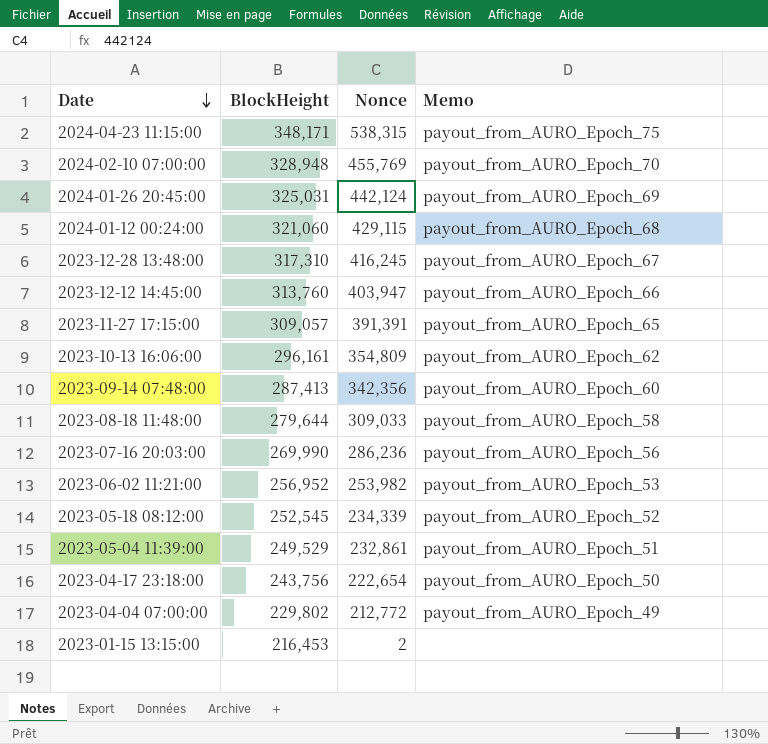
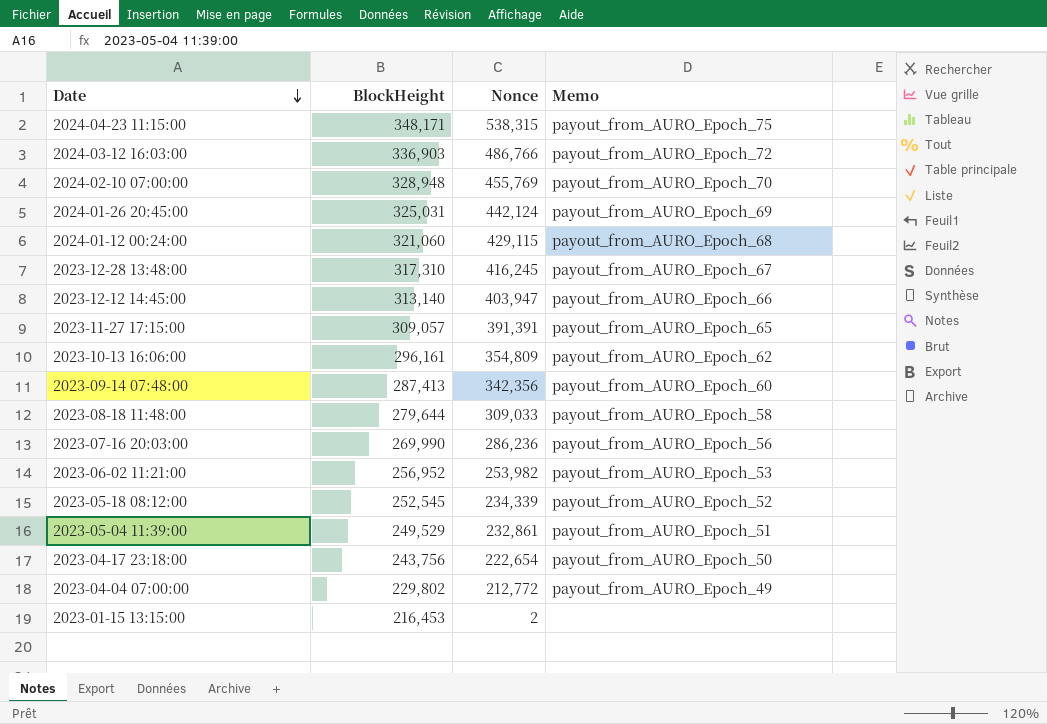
row 2024-03-12 16:03:00: none -> 336,903 | 486,766 | payout_from_AURO_Epoch_72
2023-12-12 14:45:00 | BlockHeight: 313,760 -> 313,140

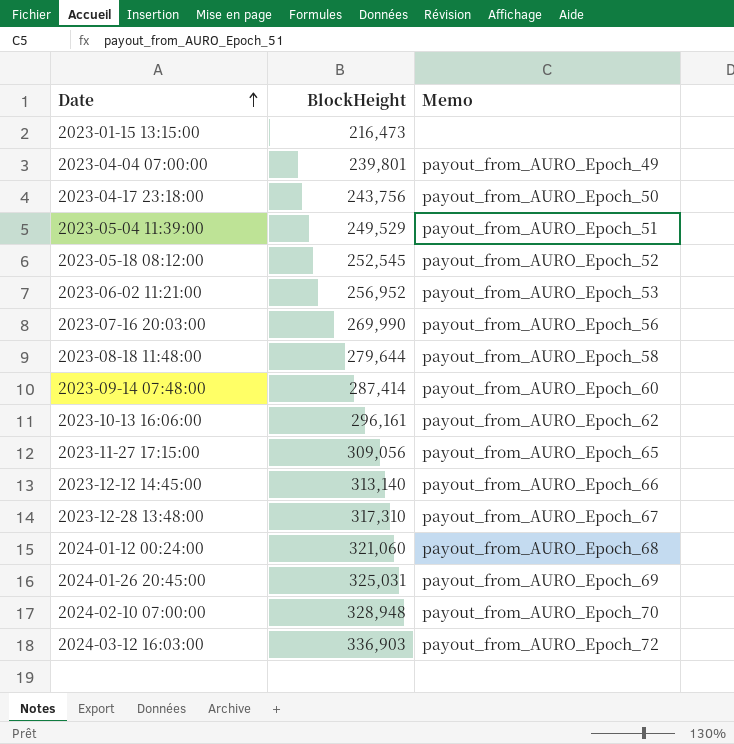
row order: Date descending -> Date ascending
column Nonce | position: 3 -> none
row 2024-04-23 11:15:00: 348,171 | 538,315 | payout_from_AURO_Epoch_75 -> none
2023-01-15 13:15:00 | BlockHeight: 216,453 -> 216,473
2023-04-04 07:00:00 | BlockHeight: 229,802 -> 239,801
2023-09-14 07:48:00 | BlockHeight: 287,413 -> 287,414
2023-11-27 17:15:00 | BlockHeight: 309,057 -> 309,056

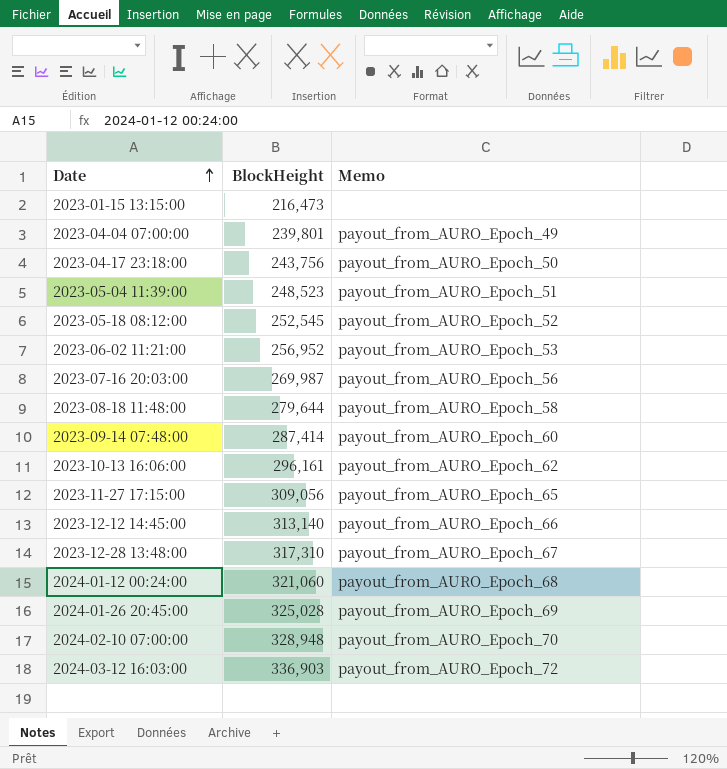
2023-05-04 11:39:00 | BlockHeight: 249,529 -> 248,523
2023-07-16 20:03:00 | BlockHeight: 269,990 -> 269,987
2024-01-26 20:45:00 | BlockHeight: 325,031 -> 325,028

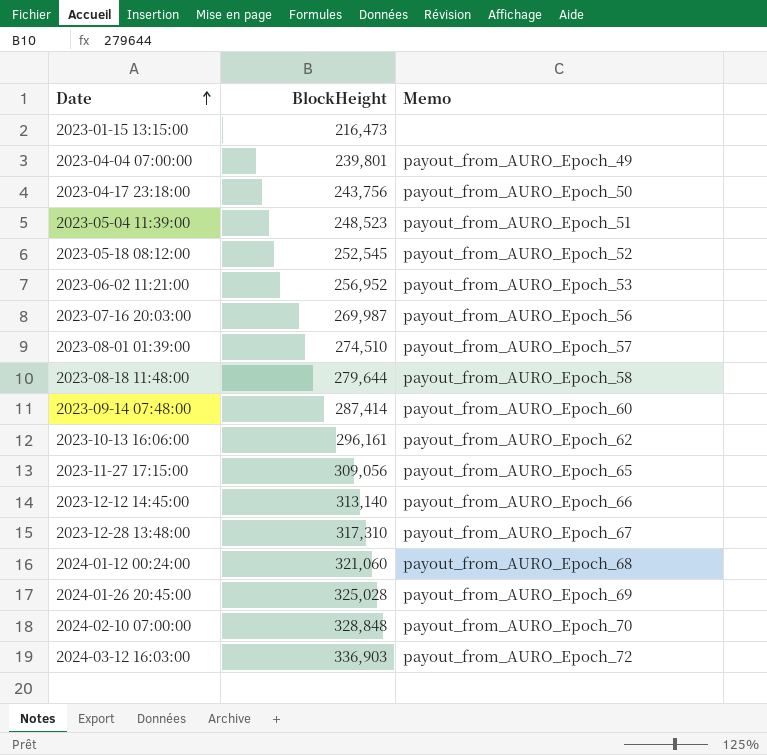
row 2023-08-01 01:39:00: none -> 274,510 | payout_from_AURO_Epoch_57
2024-02-10 07:00:00 | BlockHeight: 328,948 -> 328,848

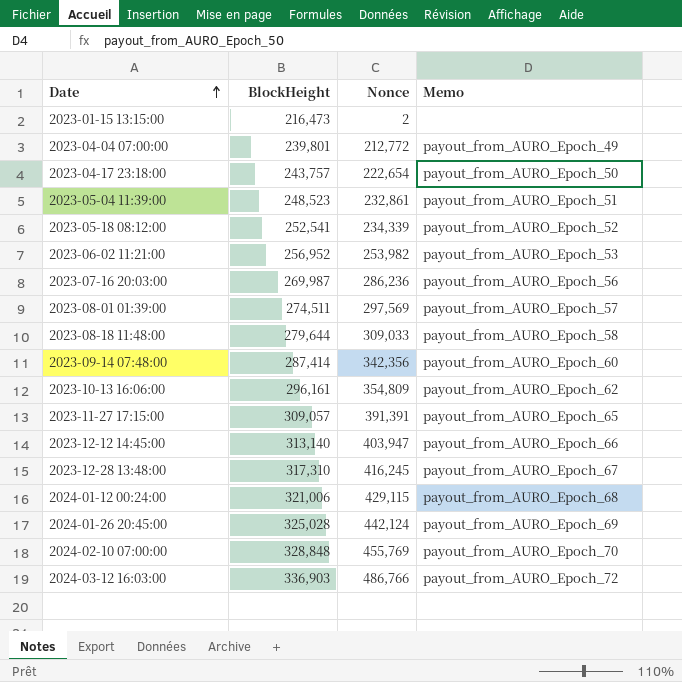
column Nonce | position: none -> 3
2023-04-17 23:18:00 | BlockHeight: 243,756 -> 243,757
2023-05-18 08:12:00 | BlockHeight: 252,545 -> 252,541
2023-08-01 01:39:00 | BlockHeight: 274,510 -> 274,511
2023-11-27 17:15:00 | BlockHeight: 309,056 -> 309,057
2024-01-12 00:24:00 | BlockHeight: 321,060 -> 321,006

